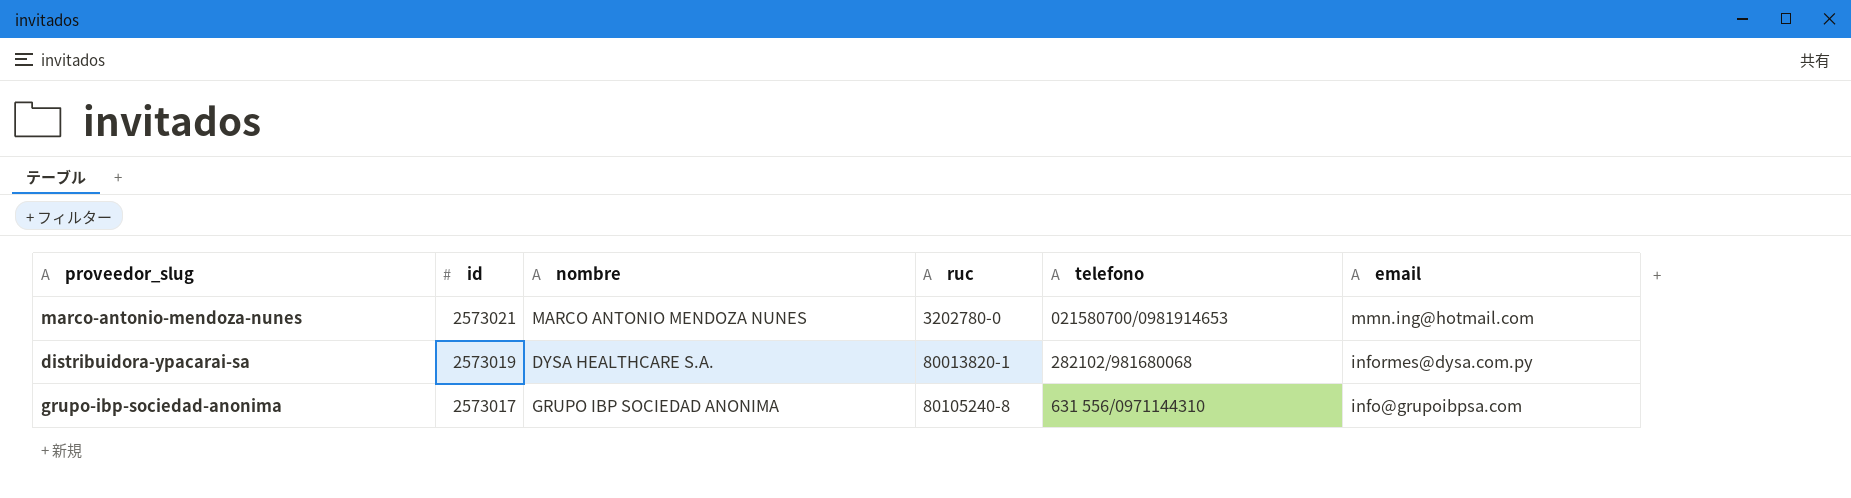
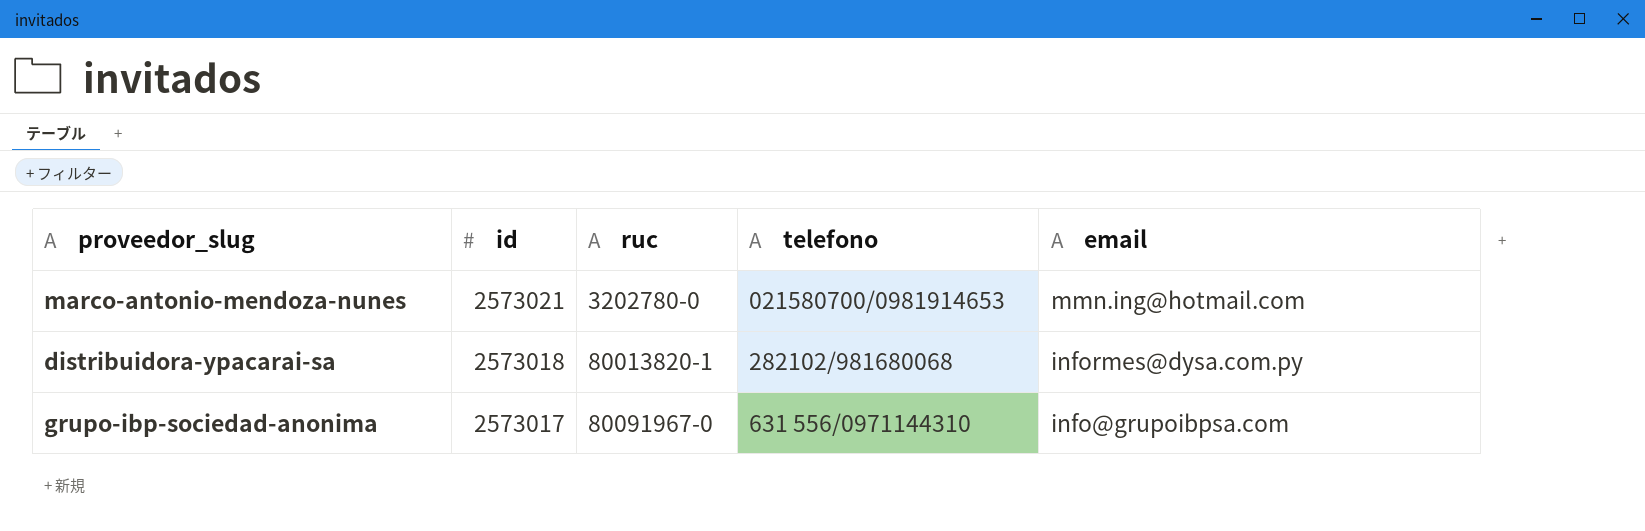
column nombre | position: 3 -> none
distribuidora-ypacarai-sa | id: 2573019 -> 2573018
grupo-ibp-sociedad-anonima | ruc: 80105240-8 -> 80091967-0

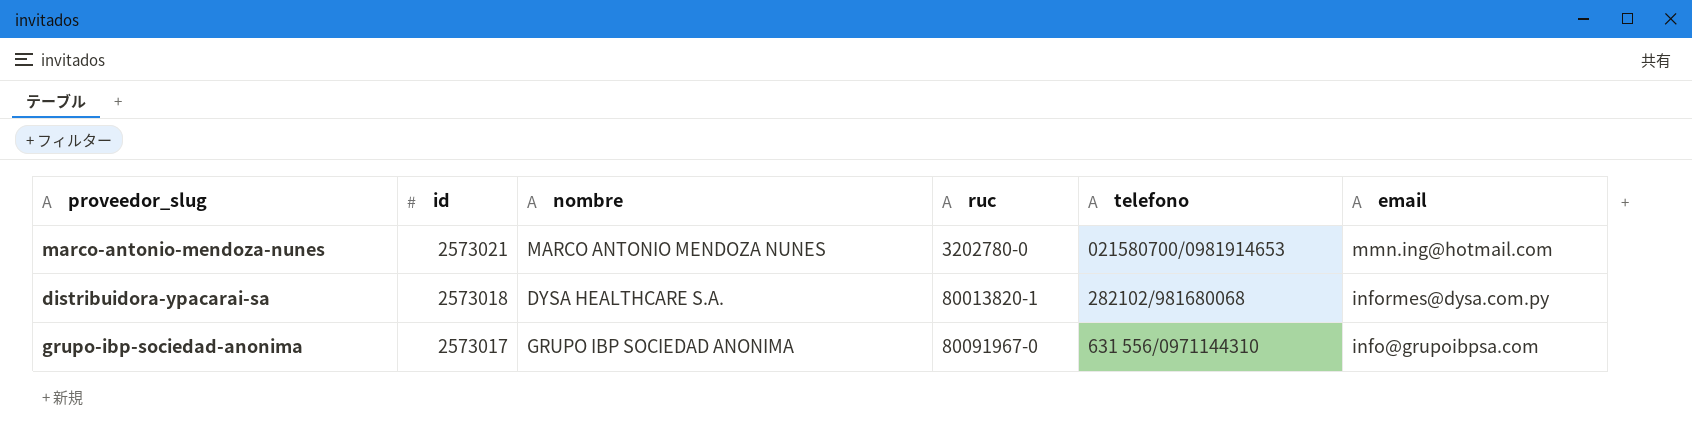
column nombre | position: none -> 3

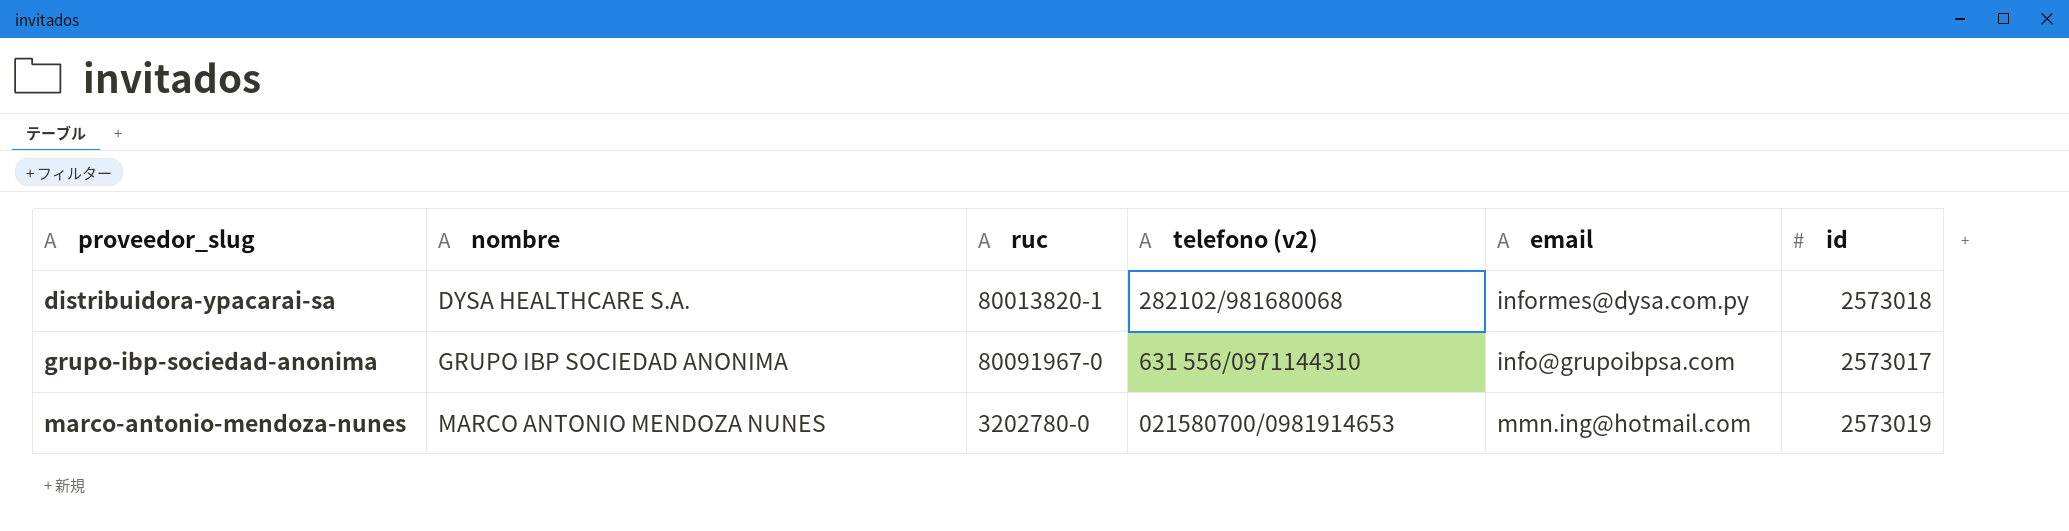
row order: id descending -> proveedor_slug ascending
column name: telefono -> telefono (v2)
column id | position: 2 -> 6
marco-antonio-mendoza-nunes | id: 2573021 -> 2573019

